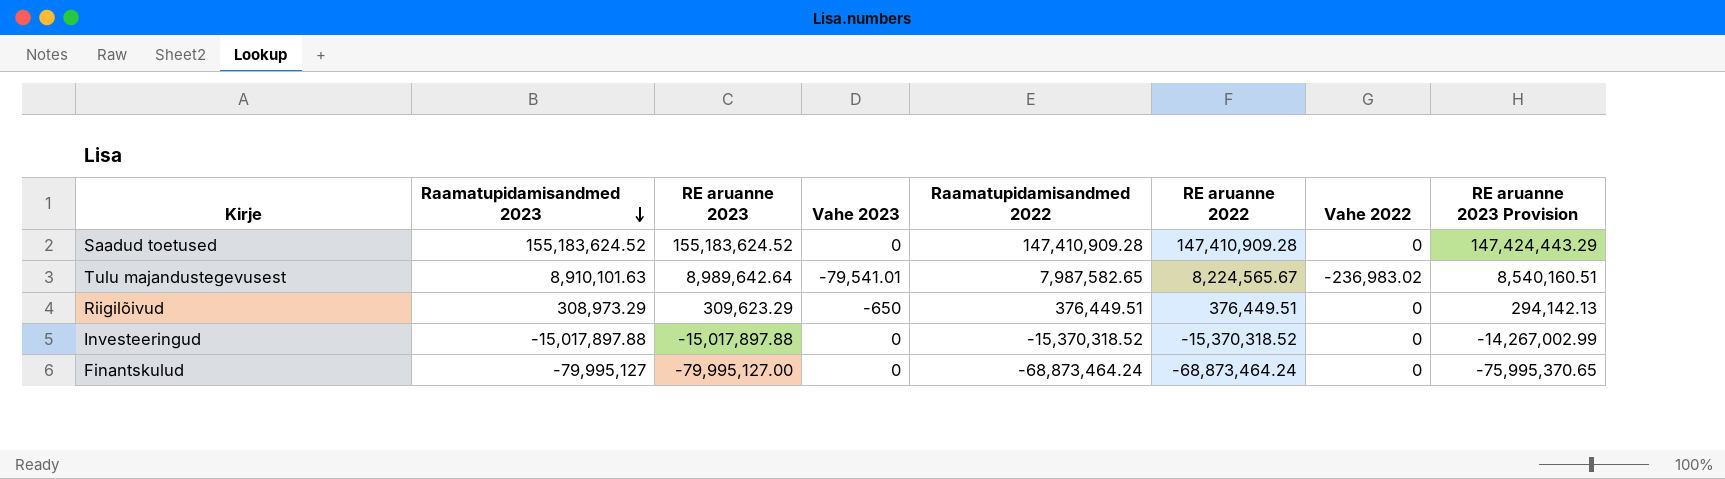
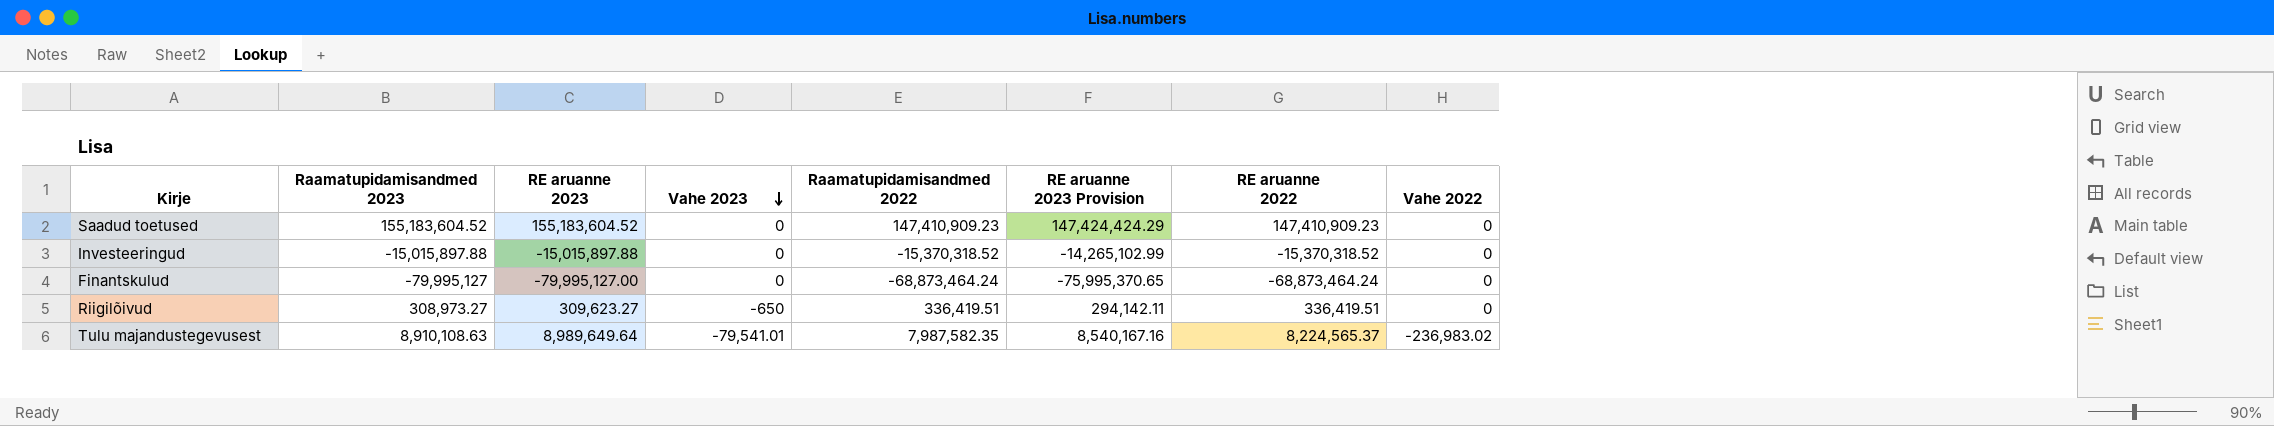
row order: Raamatupidamisandmed 2023 descending -> Vahe 2023 descending
column RE aruanne 2023 Provision | position: 8 -> 6
Saadud toetused | Raamatupidamisandmed 2023: 155,183,624.52 -> 155,183,604.52
Saadud toetused | RE aruanne 2023: 155,183,624.52 -> 155,183,604.52
Saadud toetused | Raamatupidamisandmed 2022: 147,410,909.28 -> 147,410,909.23
Saadud toetused | RE aruanne 2023 Provision: 147,424,443.29 -> 147,424,424.29
Saadud toetused | RE aruanne 2022: 147,410,909.28 -> 147,410,909.23
Investeeringud | Raamatupidamisandmed 2023: -15,017,897.88 -> -15,015,897.88
Investeeringud | RE aruanne 2023: -15,017,897.88 -> -15,015,897.88
Investeeringud | RE aruanne 2023 Provision: -14,267,002.99 -> -14,265,102.99
Riigilõivud | Raamatupidamisandmed 2023: 308,973.29 -> 308,973.27
Riigilõivud | RE aruanne 2023: 309,623.29 -> 309,623.27
Riigilõivud | Raamatupidamisandmed 2022: 376,449.51 -> 336,419.51
Riigilõivud | RE aruanne 2023 Provision: 294,142.13 -> 294,142.11
Riigilõivud | RE aruanne 2022: 376,449.51 -> 336,419.51
Tulu majandustegevusest | Raamatupidamisandmed 2023: 8,910,101.63 -> 8,910,108.63
Tulu majandustegevusest | RE aruanne 2023: 8,989,642.64 -> 8,989,649.64
Tulu majandustegevusest | Raamatupidamisandmed 2022: 7,987,582.65 -> 7,987,582.35
Tulu majandustegevusest | RE aruanne 2023 Provision: 8,540,160.51 -> 8,540,167.16
Tulu majandustegevusest | RE aruanne 2022: 8,224,565.67 -> 8,224,565.37

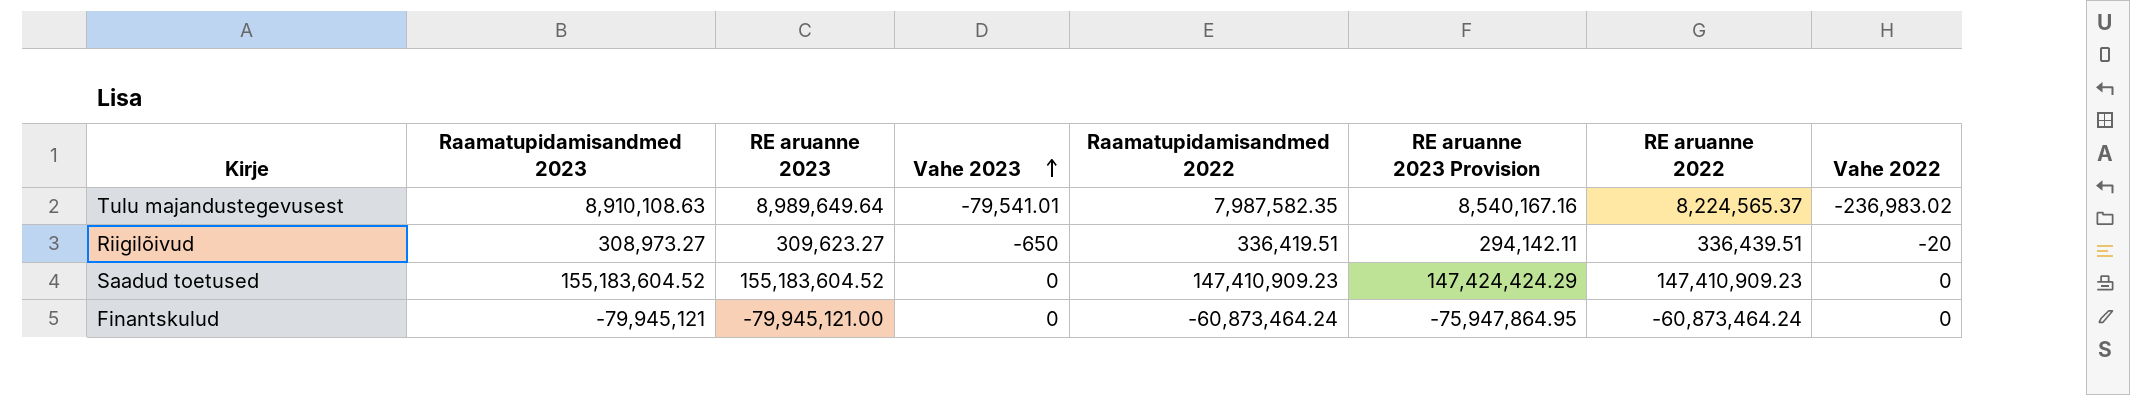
row order: Vahe 2023 descending -> Vahe 2023 ascending
row Investeeringud: -15,015,897.88 | -15,015,897.88 | 0 | -15,370,318.52 | -14,265,102.99 | -15,370,318.52 | 0 -> none
Riigilõivud | RE aruanne 2022: 336,419.51 -> 336,439.51
Riigilõivud | Vahe 2022: 0 -> -20
Finantskulud | Raamatupidamisandmed 2023: -79,995,127 -> -79,945,121
Finantskulud | RE aruanne 2023: -79,995,127.00 -> -79,945,121.00
Finantskulud | Raamatupidamisandmed 2022: -68,873,464.24 -> -60,873,464.24
Finantskulud | RE aruanne 2023 Provision: -75,995,370.65 -> -75,947,864.95
Finantskulud | RE aruanne 2022: -68,873,464.24 -> -60,873,464.24

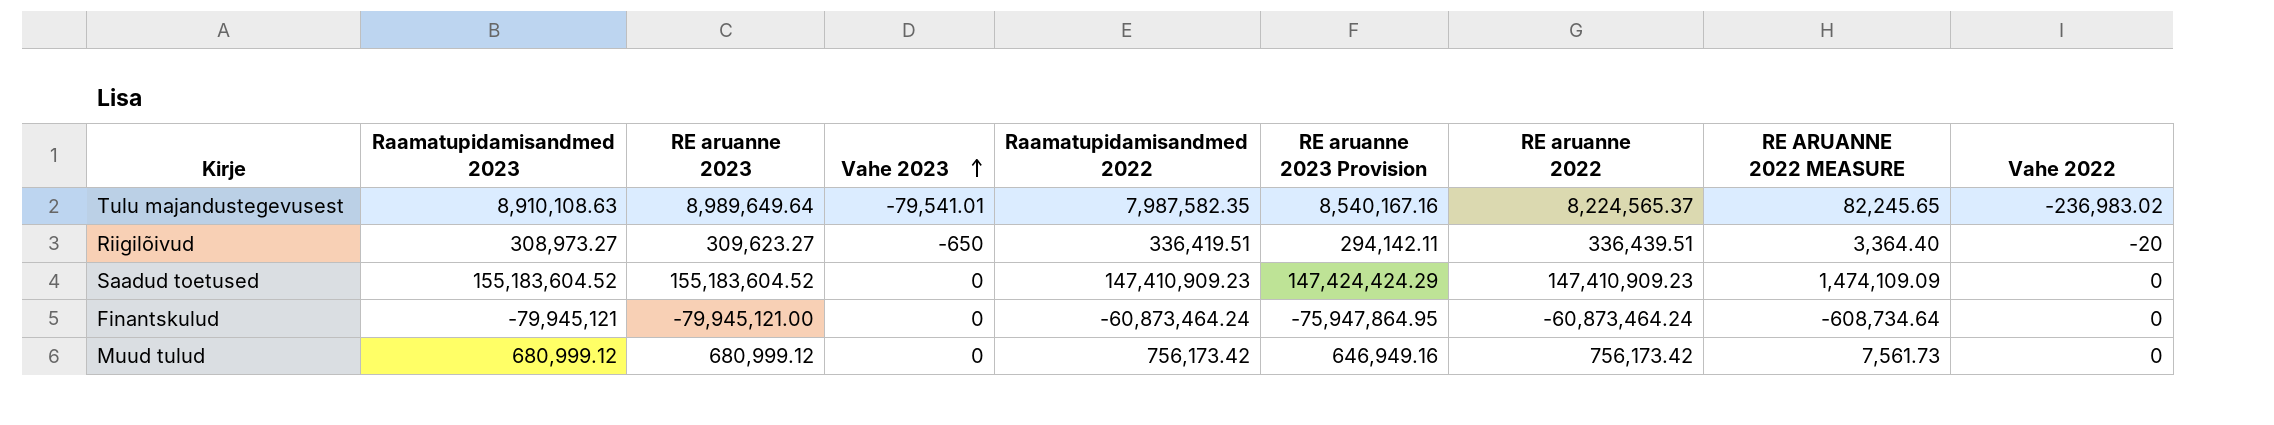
column RE ARUANNE 2022 MEASURE | formula: none -> [RE aruanne 2022] * 0.01
row Muud tulud: none -> 680,999.12 | 680,999.12 | 0 | 756,173.42 | 646,949.16 | 756,173.42 | 7,561.73 | 0

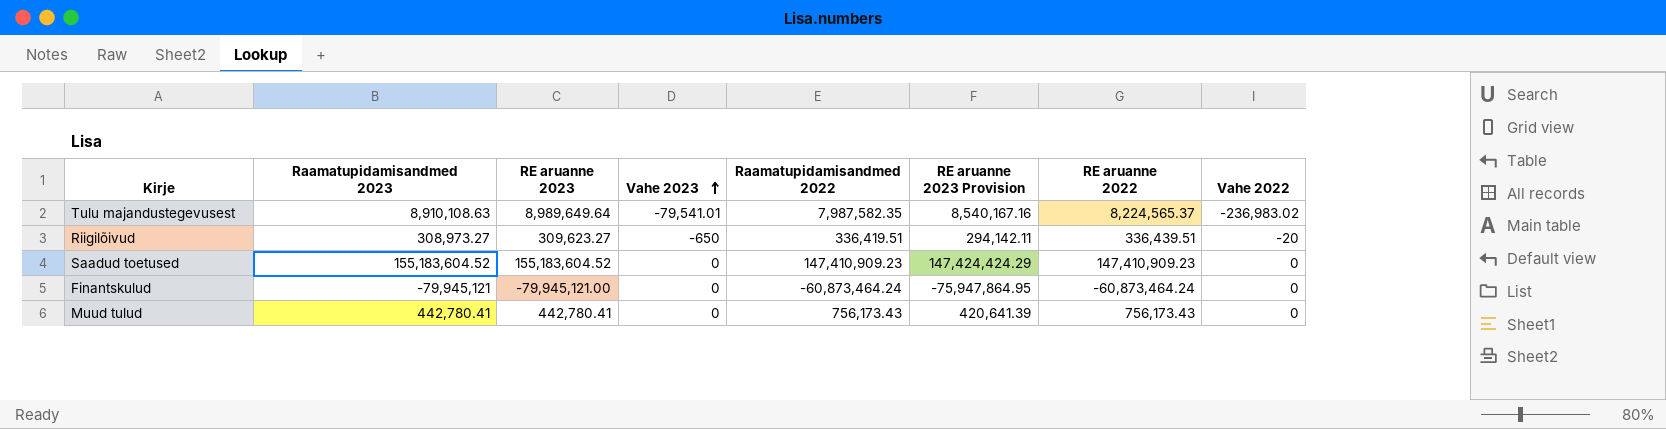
column RE ARUANNE 2022 MEASURE | formula: [RE aruanne 2022] * 0.01 -> none
Muud tulud | Raamatupidamisandmed 2023: 680,999.12 -> 442,780.41
Muud tulud | RE aruanne 2023: 680,999.12 -> 442,780.41
Muud tulud | Raamatupidamisandmed 2022: 756,173.42 -> 756,173.43
Muud tulud | RE aruanne 2023 Provision: 646,949.16 -> 420,641.39
Muud tulud | RE aruanne 2022: 756,173.42 -> 756,173.43

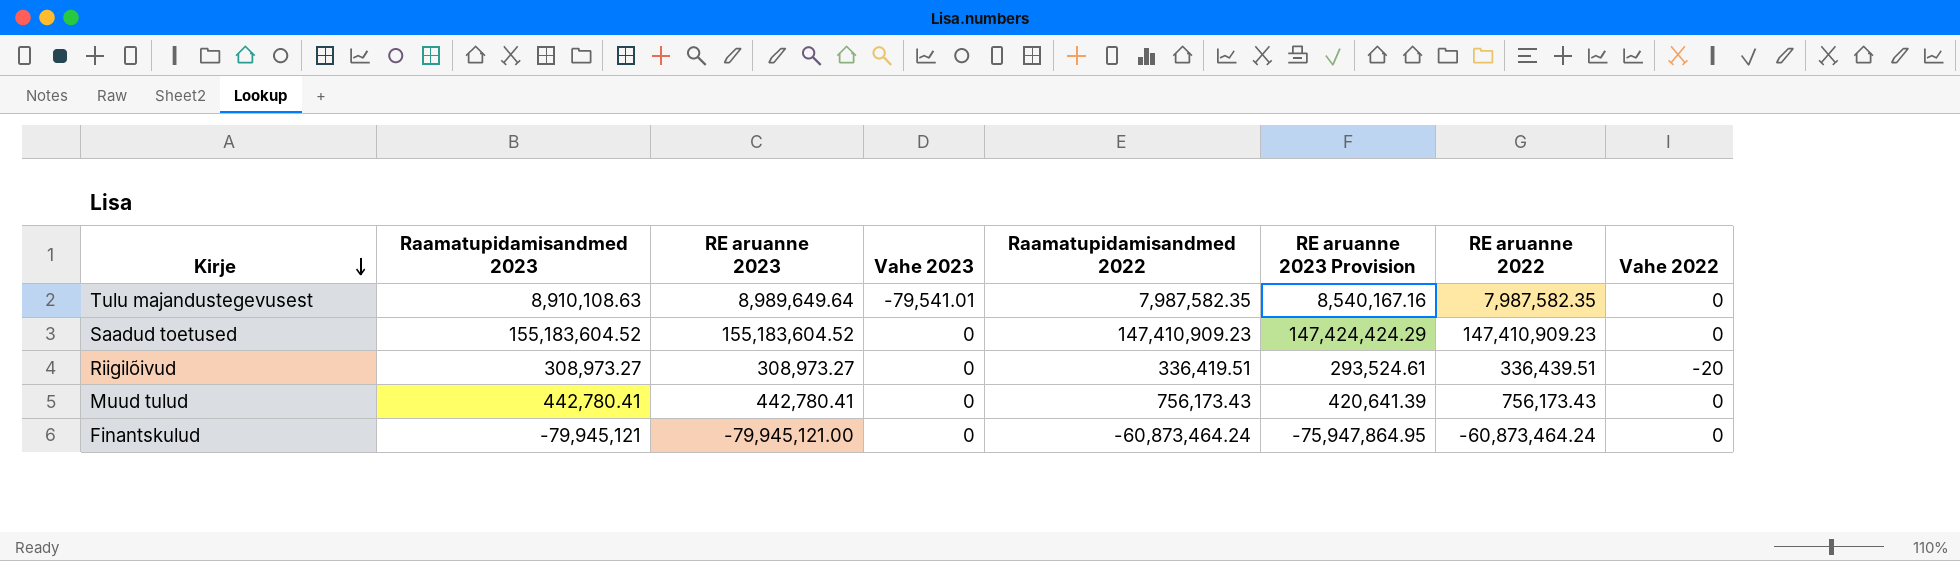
row order: Vahe 2023 ascending -> Kirje descending
Tulu majandustegevusest | RE aruanne 2022: 8,224,565.37 -> 7,987,582.35
Tulu majandustegevusest | Vahe 2022: -236,983.02 -> 0
Riigilõivud | RE aruanne 2023: 309,623.27 -> 308,973.27
Riigilõivud | Vahe 2023: -650 -> 0
Riigilõivud | RE aruanne 2023 Provision: 294,142.11 -> 293,524.61

